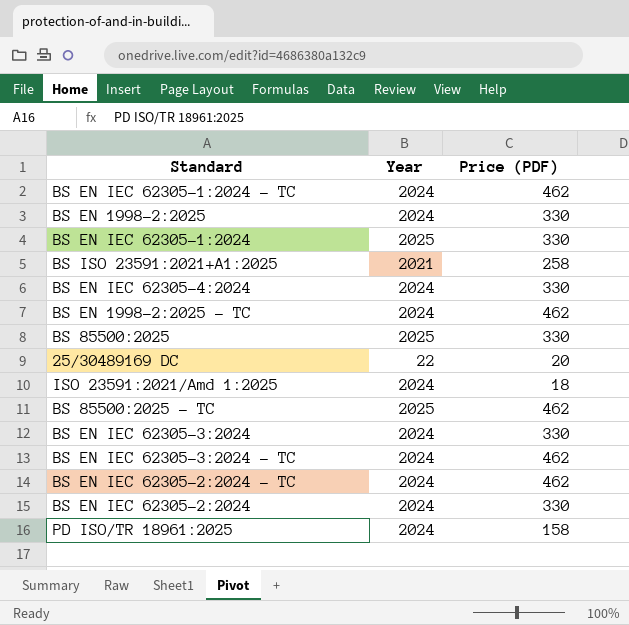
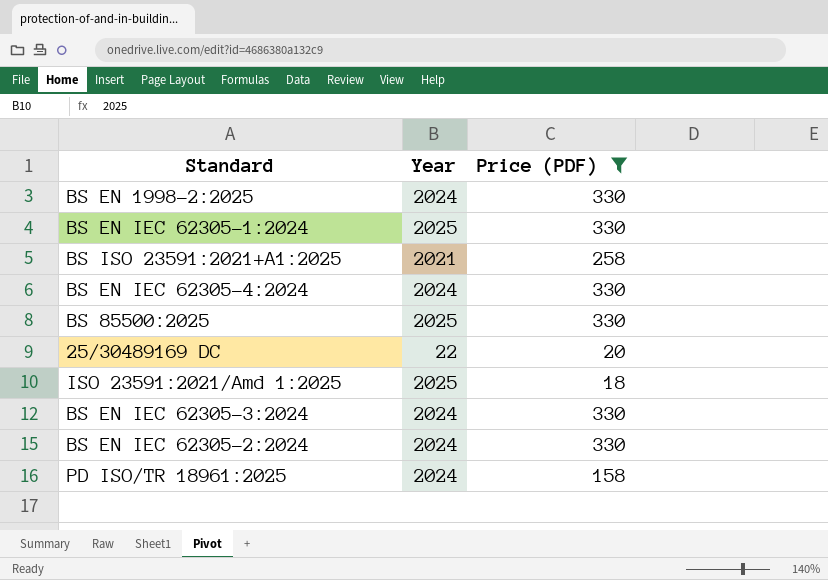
filter: none -> Price (PDF) != 462
ISO 23591:2021/Amd 1:2025 | Year: 2024 -> 2025

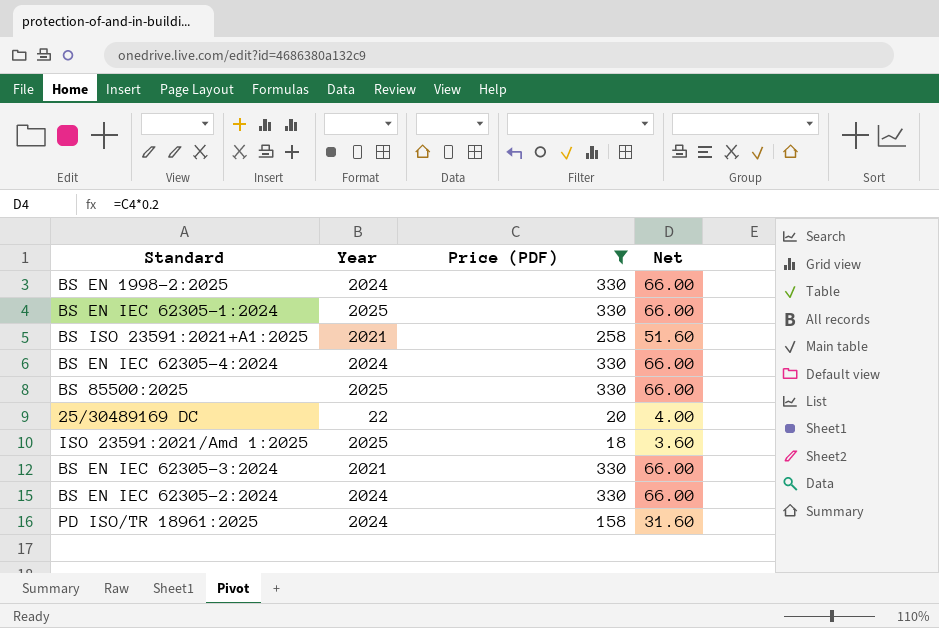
column Net | formula: none -> [Price (PDF)] * 0.2
BS EN IEC 62305-3:2024 | Year: 2024 -> 2021

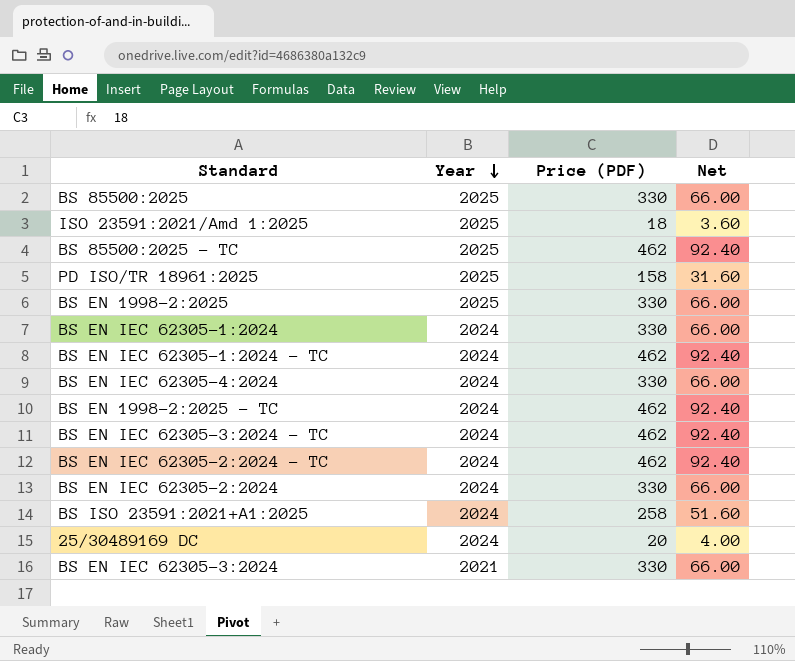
filter: Price (PDF) != 462 -> none
row order: none -> Year descending
PD ISO/TR 18961:2025 | Year: 2024 -> 2025
BS EN 1998-2:2025 | Year: 2024 -> 2025
BS EN IEC 62305-1:2024 | Year: 2025 -> 2024
BS ISO 23591:2021+A1:2025 | Year: 2021 -> 2024
25/30489169 DC | Year: 22 -> 2024

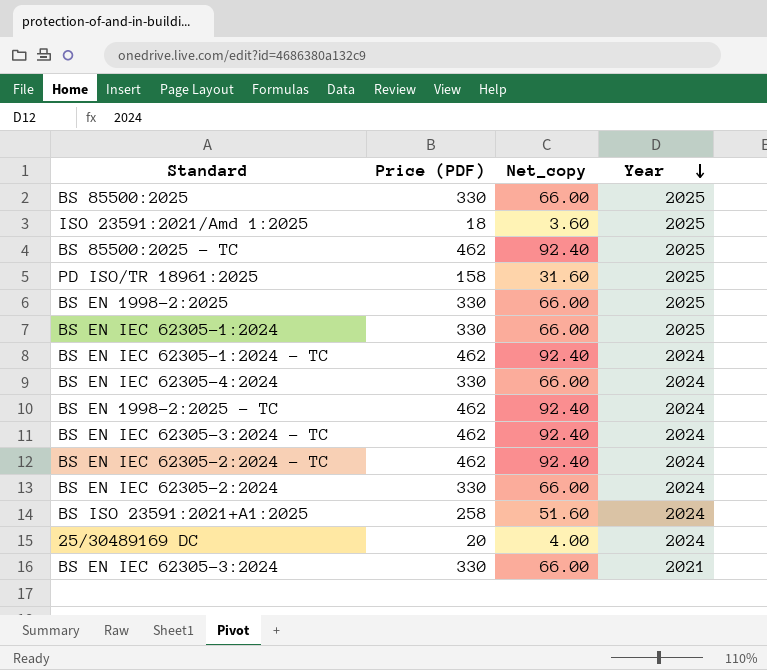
column name: Net -> Net_copy
column Year | position: 2 -> 4
BS EN IEC 62305-1:2024 | Year: 2024 -> 2025

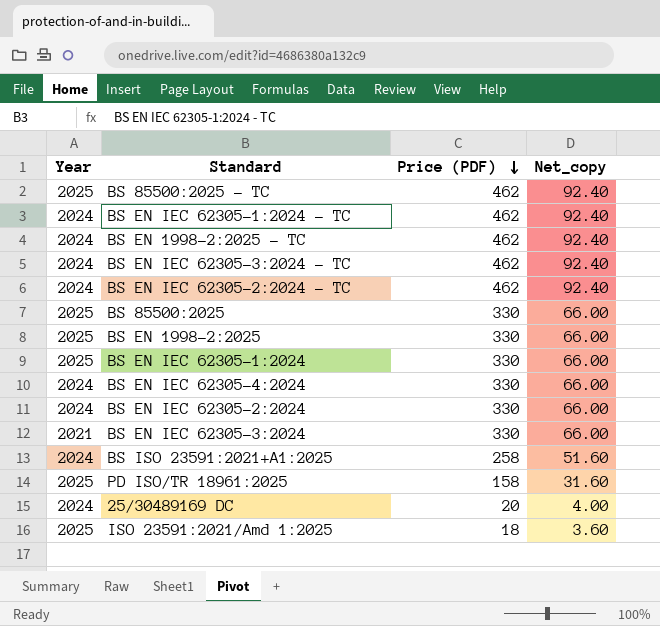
row order: Year descending -> Price (PDF) descending
column Year | position: 4 -> 1

